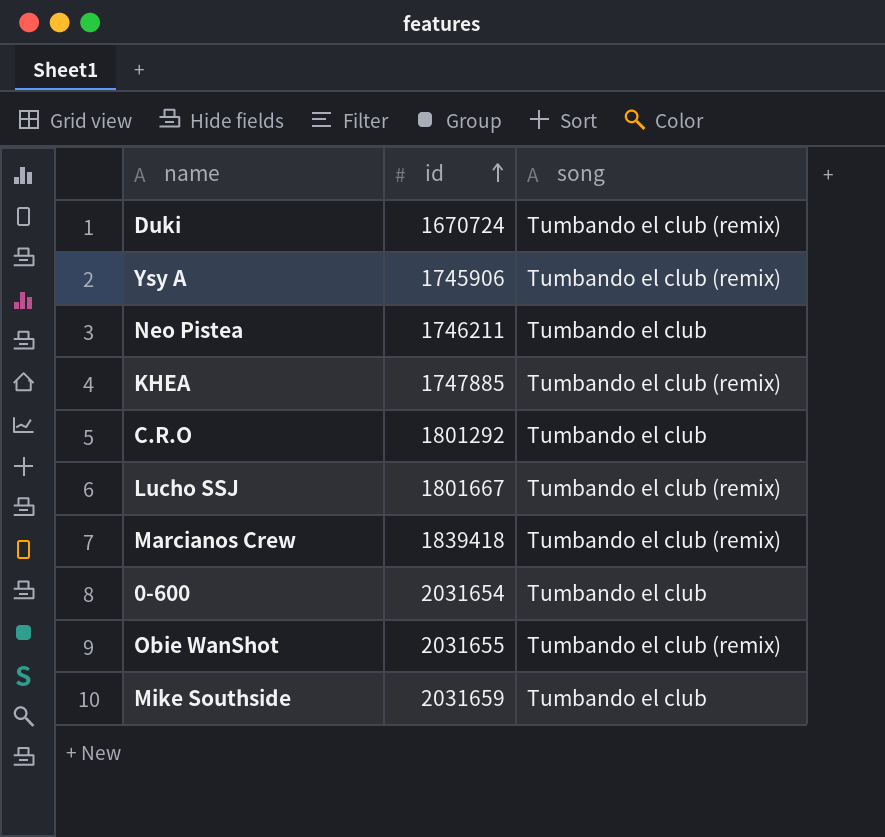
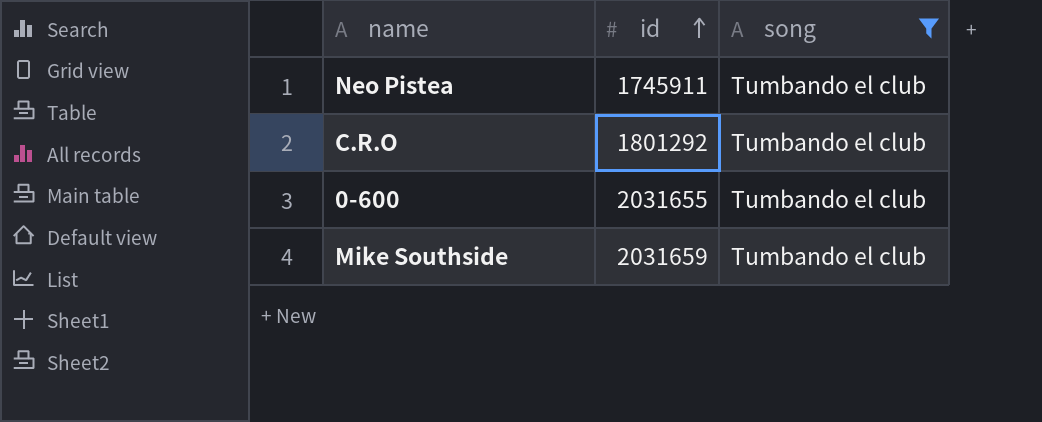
filter: none -> song = Tumbando el club
Neo Pistea | id: 1746211 -> 1745911
0-600 | id: 2031654 -> 2031655

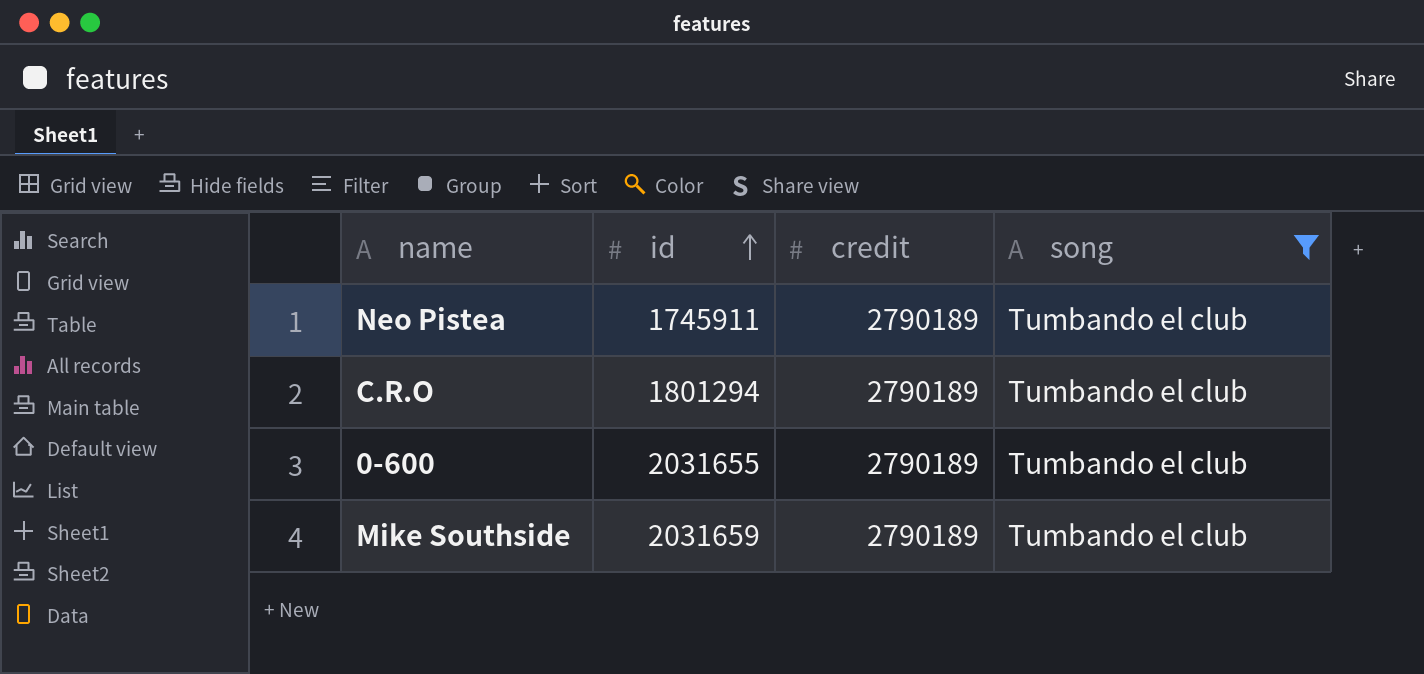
column credit | position: none -> 3
C.R.O | id: 1801292 -> 1801294

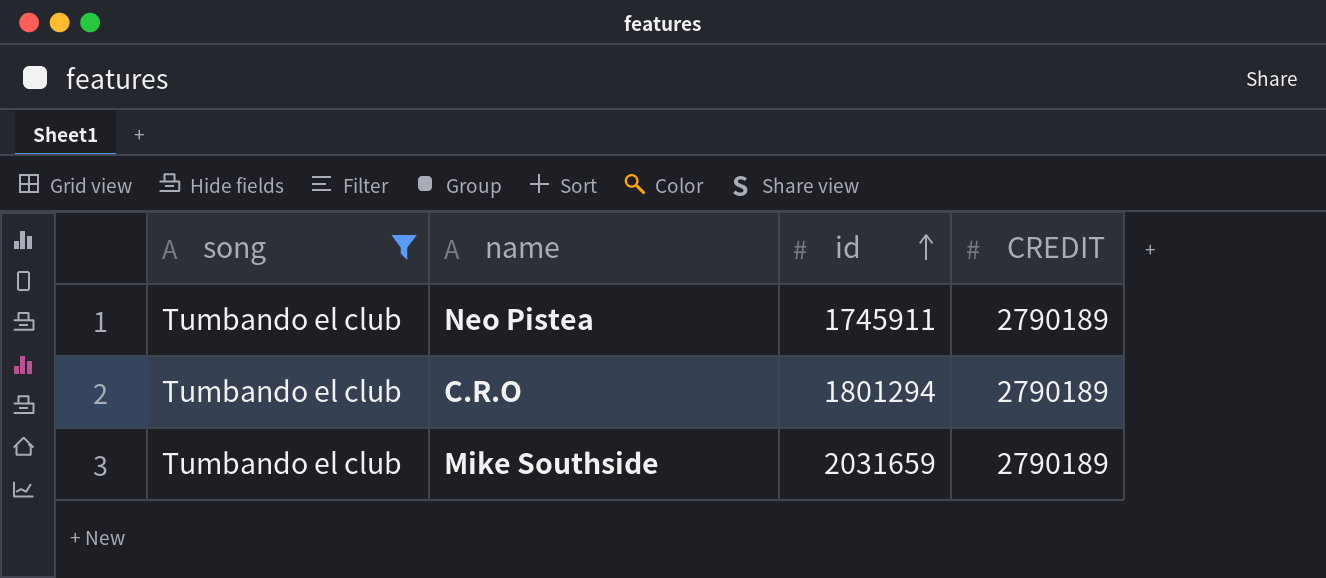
column song | position: 4 -> 1
column name: credit -> CREDIT
row 0-600: 2031655 | 2790189 | Tumbando el club -> none

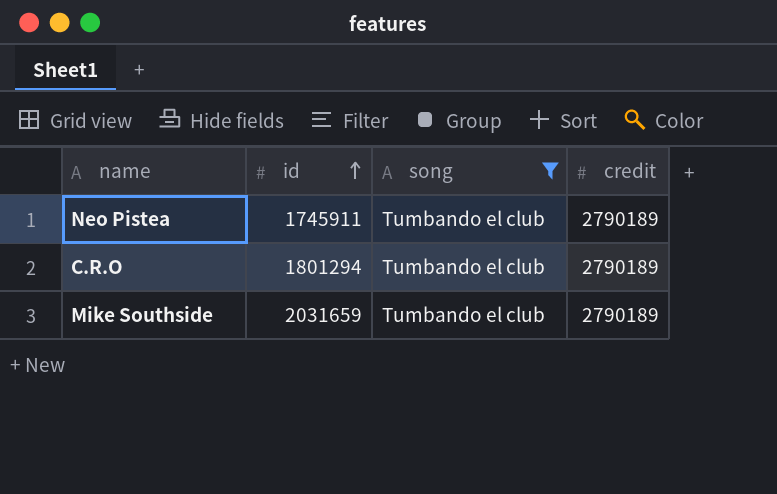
column song | position: 1 -> 3
column name: CREDIT -> credit

